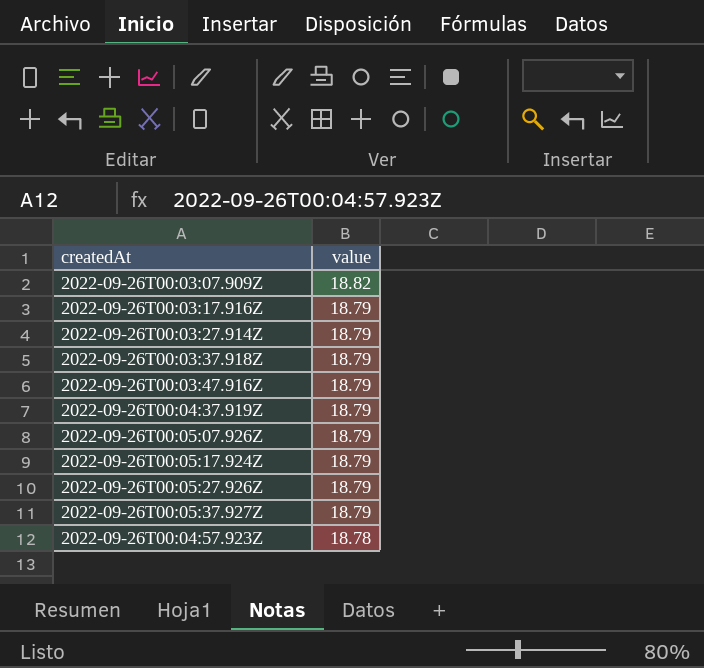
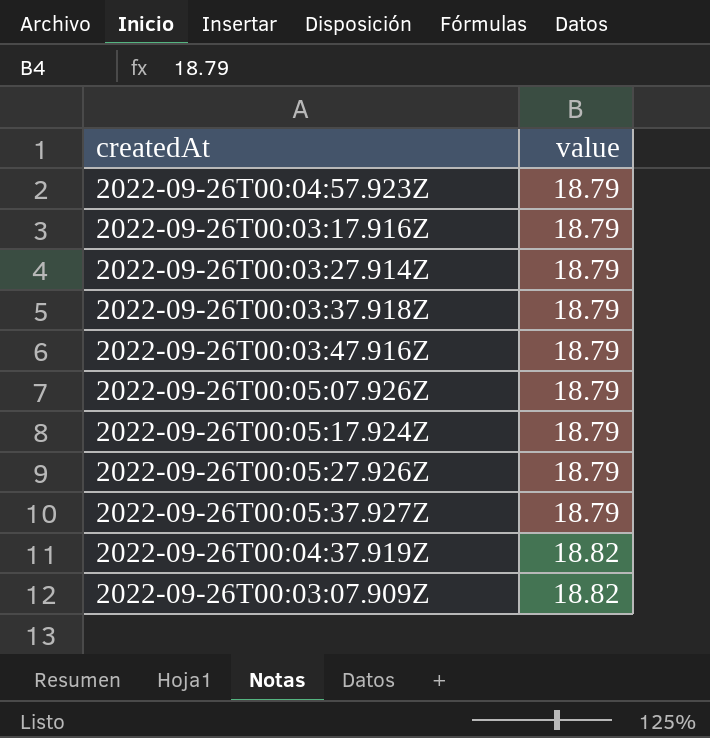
row order: value descending -> value ascending
2022-09-26T00:04:57.923Z | value: 18.78 -> 18.79
2022-09-26T00:04:37.919Z | value: 18.79 -> 18.82

